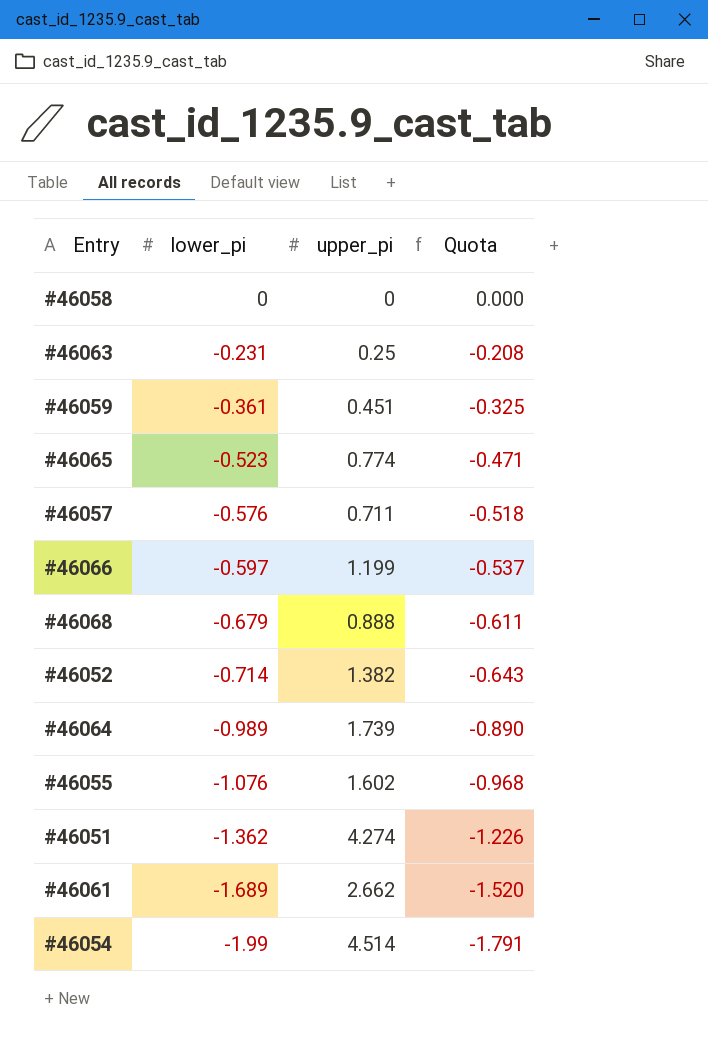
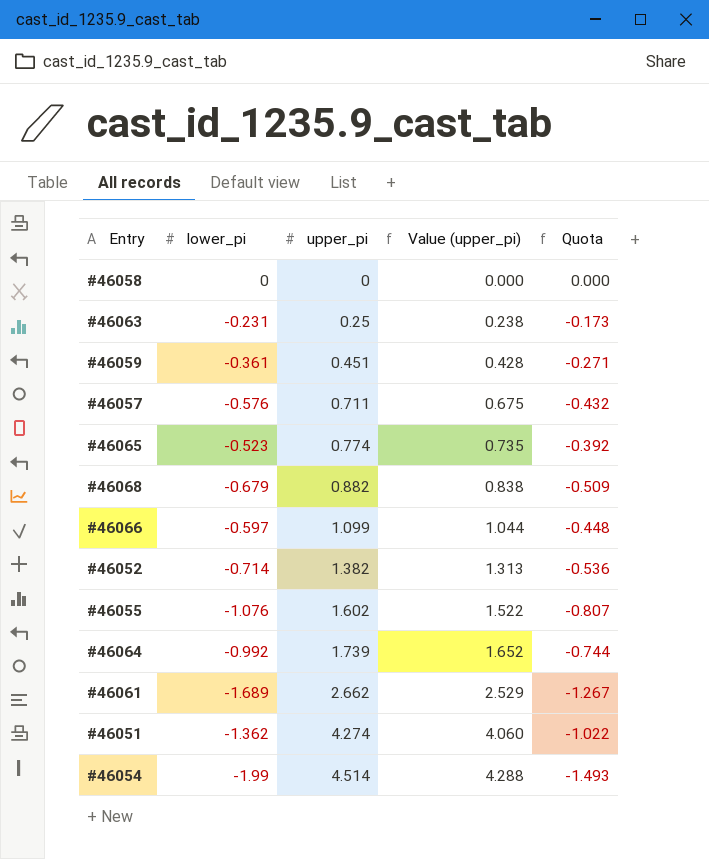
row order: lower_pi descending -> upper_pi ascending
column Value (upper_pi) | formula: none -> [upper_pi] * 0.95
column Quota | formula: [lower_pi] * 0.9 -> [lower_pi] * 0.75
#46068 | upper_pi: 0.888 -> 0.882
#46066 | upper_pi: 1.199 -> 1.099
#46064 | lower_pi: -0.989 -> -0.992

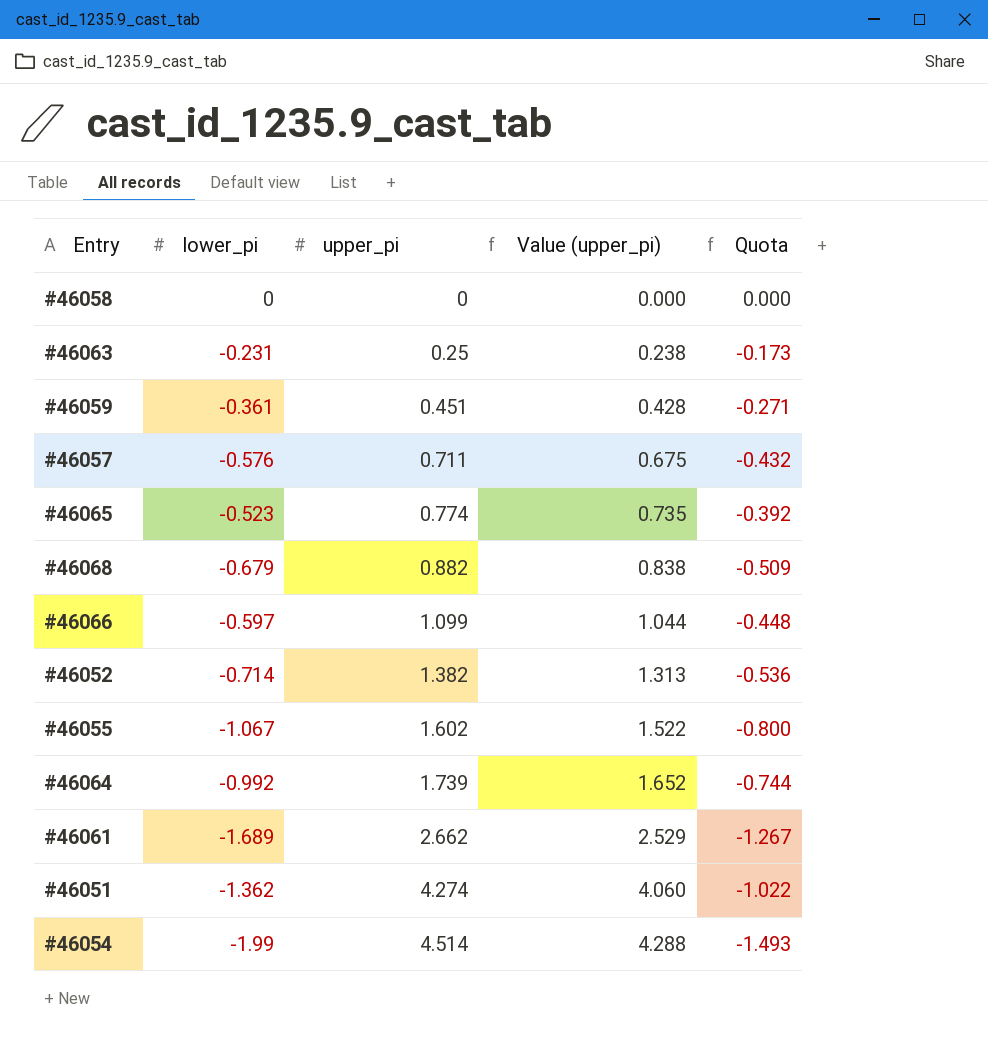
#46055 | lower_pi: -1.076 -> -1.067
#46055 | Quota: -0.807 -> -0.800

